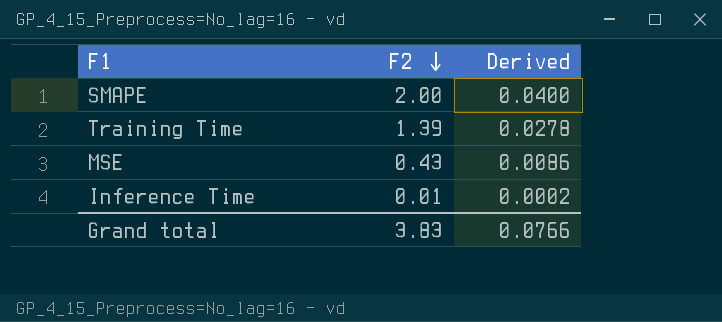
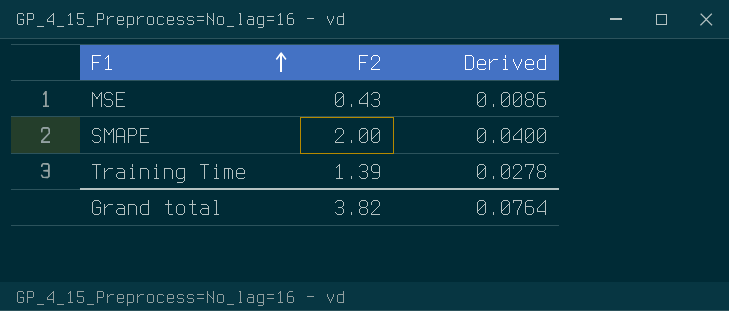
row order: F2 descending -> F1 ascending
row Inference Time: 0.01 | 0.0002 -> none
Grand total | F2: 3.83 -> 3.82
Grand total | Derived: 0.0766 -> 0.0764

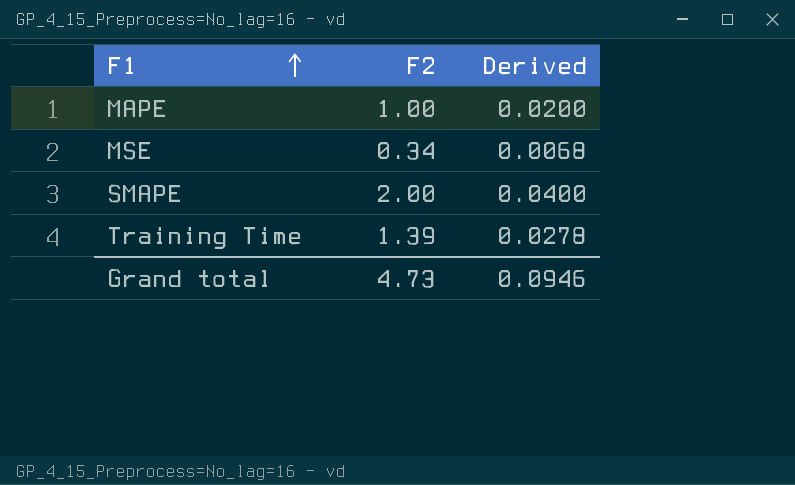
row MAPE: none -> 1.00 | 0.0200
MSE | F2: 0.43 -> 0.34
MSE | Derived: 0.0086 -> 0.0068
Grand total | F2: 3.82 -> 4.73
Grand total | Derived: 0.0764 -> 0.0946

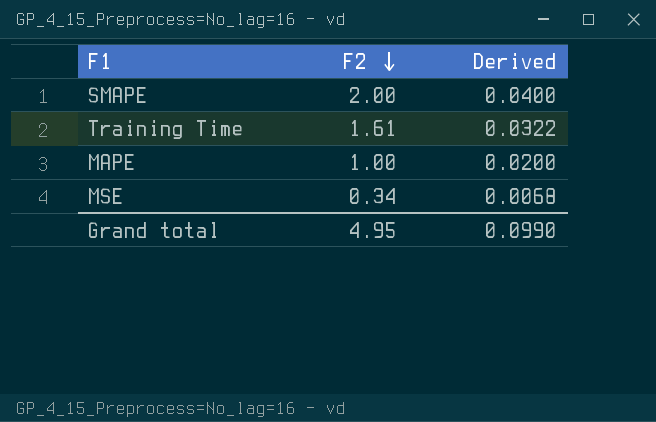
row order: F1 ascending -> F2 descending
Training Time | F2: 1.39 -> 1.61
Training Time | Derived: 0.0278 -> 0.0322
Grand total | F2: 4.73 -> 4.95
Grand total | Derived: 0.0946 -> 0.0990

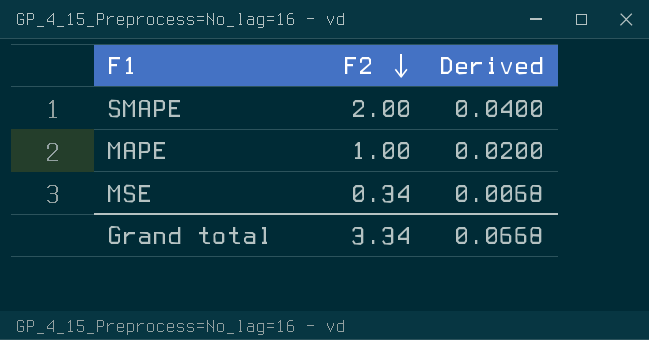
row Training Time: 1.61 | 0.0322 -> none
Grand total | F2: 4.95 -> 3.34
Grand total | Derived: 0.0990 -> 0.0668

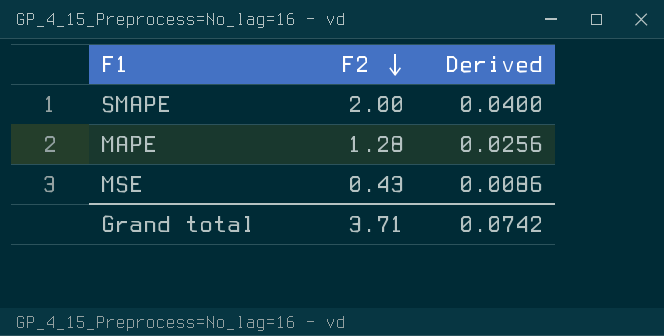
MAPE | F2: 1.00 -> 1.28
MAPE | Derived: 0.0200 -> 0.0256
MSE | F2: 0.34 -> 0.43
MSE | Derived: 0.0068 -> 0.0086
Grand total | F2: 3.34 -> 3.71
Grand total | Derived: 0.0668 -> 0.0742

